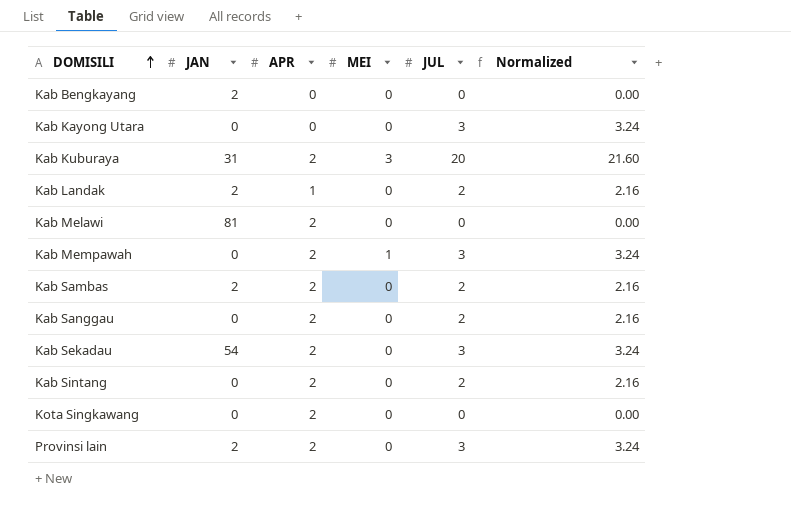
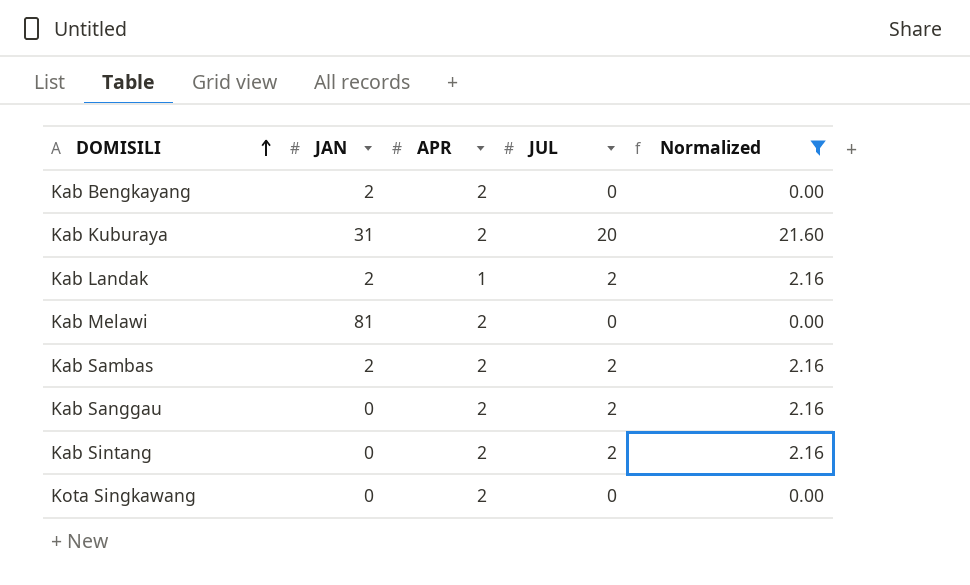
filter: none -> Normalized != 3.24
column MEI | position: 4 -> none
Kab Bengkayang | APR: 0 -> 2

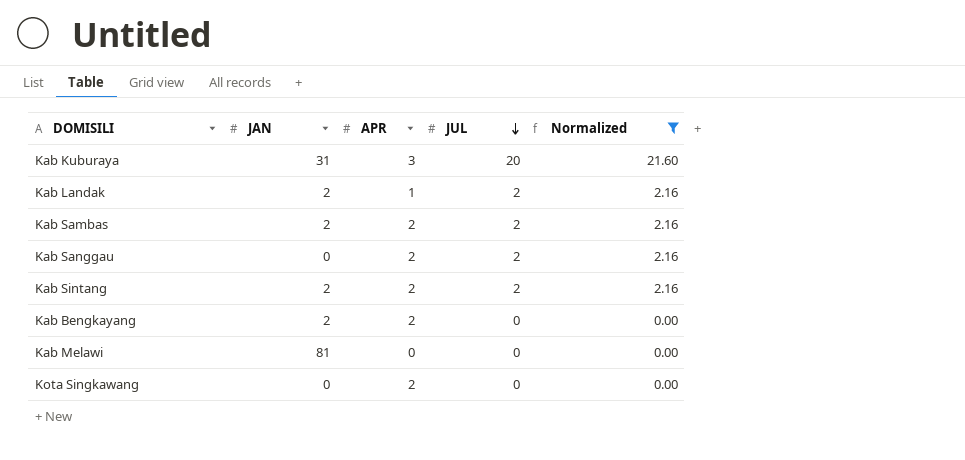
row order: DOMISILI ascending -> JUL descending
Kab Kuburaya | APR: 2 -> 3
Kab Sintang | JAN: 0 -> 2
Kab Melawi | APR: 2 -> 0

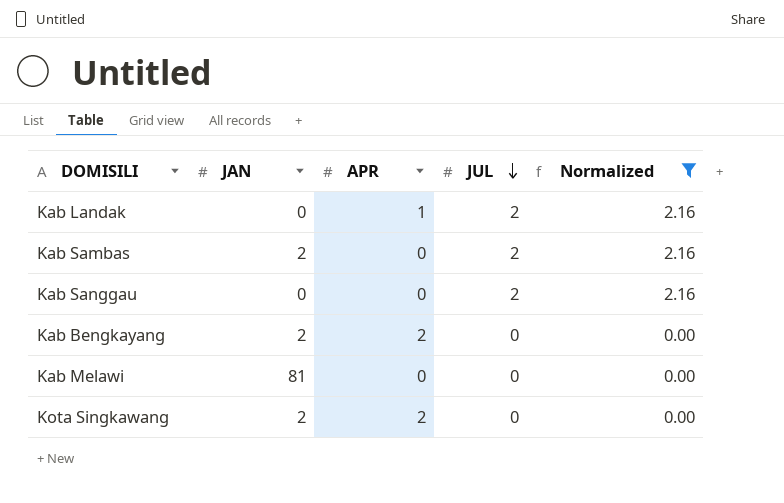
row Kab Kuburaya: 31 | 3 | 20 | 21.60 -> none
row Kab Sintang: 2 | 2 | 2 | 2.16 -> none
Kab Landak | JAN: 2 -> 0
Kab Sambas | APR: 2 -> 0
Kab Sanggau | APR: 2 -> 0
Kota Singkawang | JAN: 0 -> 2

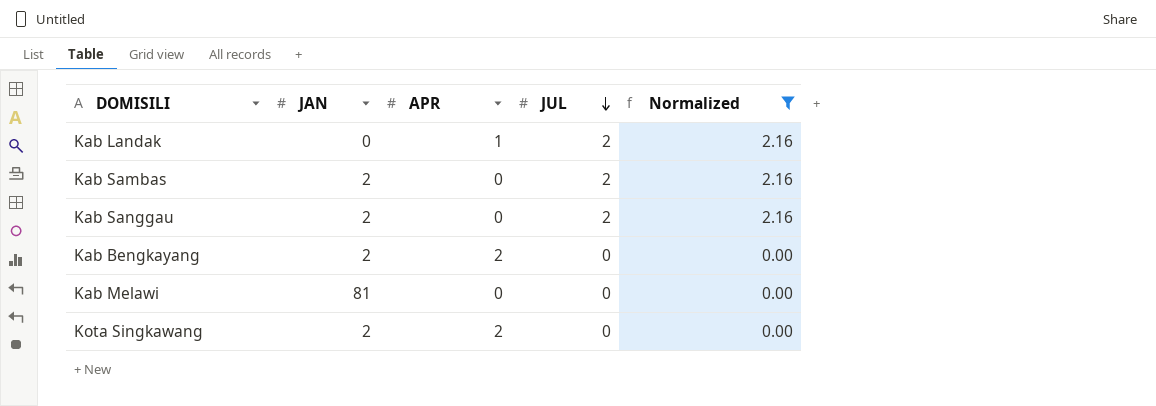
Kab Sanggau | JAN: 0 -> 2

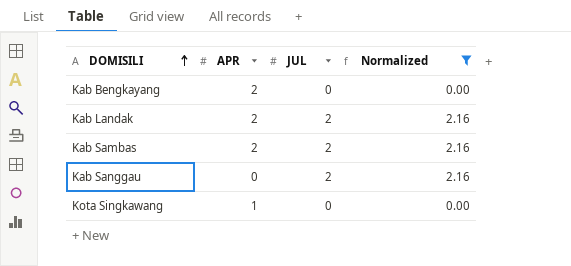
row order: JUL descending -> DOMISILI ascending
column JAN | position: 2 -> none
row Kab Melawi: 81 | 0 | 0 | 0.00 -> none
Kab Landak | APR: 1 -> 2
Kab Sambas | APR: 0 -> 2
Kota Singkawang | APR: 2 -> 1

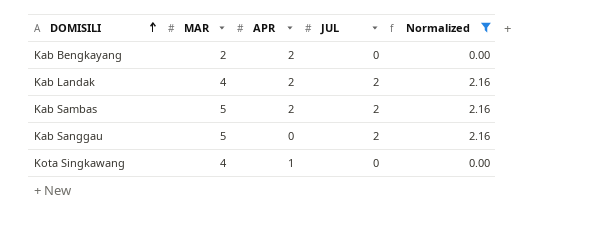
column MAR | position: none -> 2

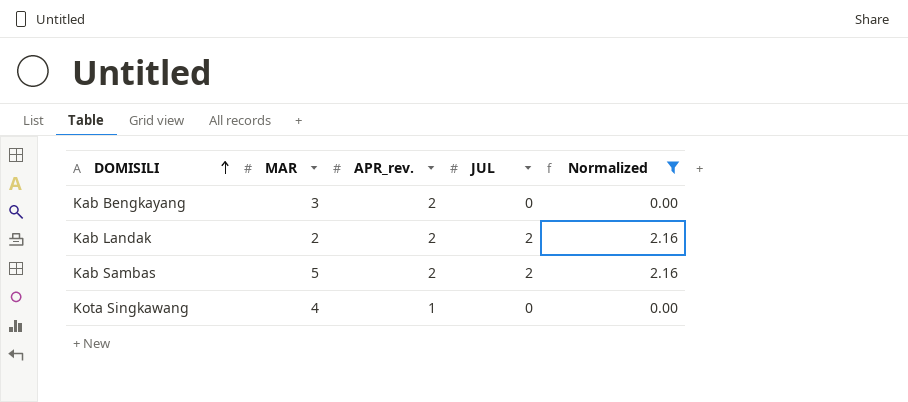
column name: APR -> APR_rev.
row Kab Sanggau: 5 | 0 | 2 | 2.16 -> none
Kab Bengkayang | MAR: 2 -> 3
Kab Landak | MAR: 4 -> 2

